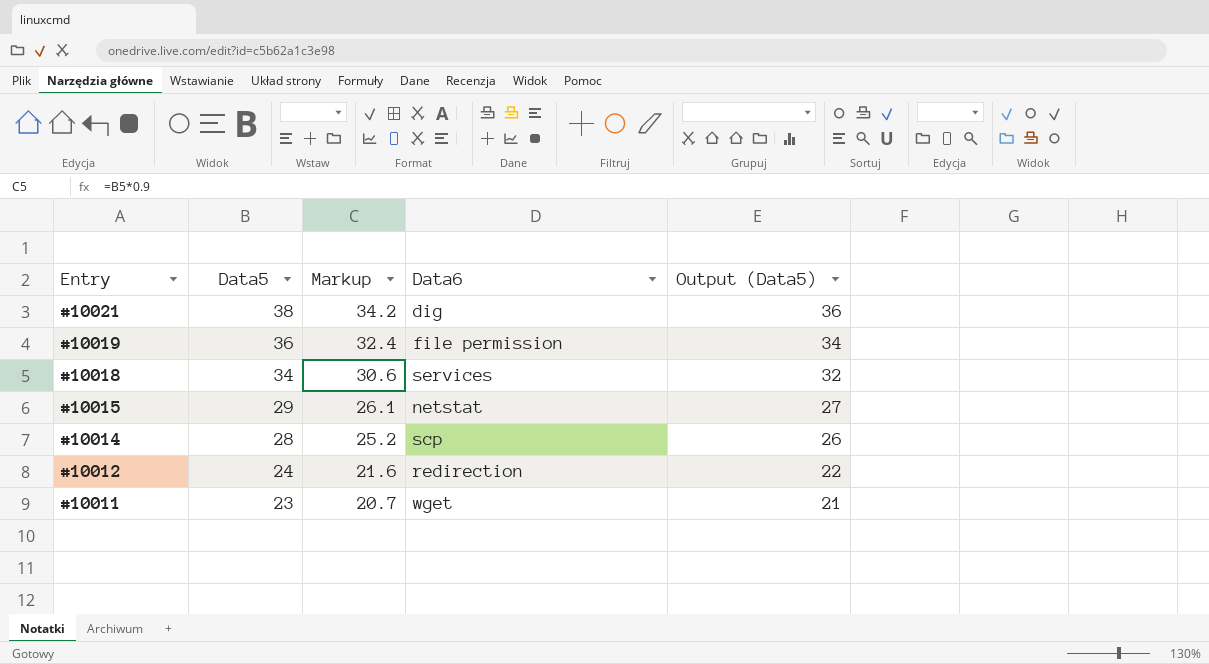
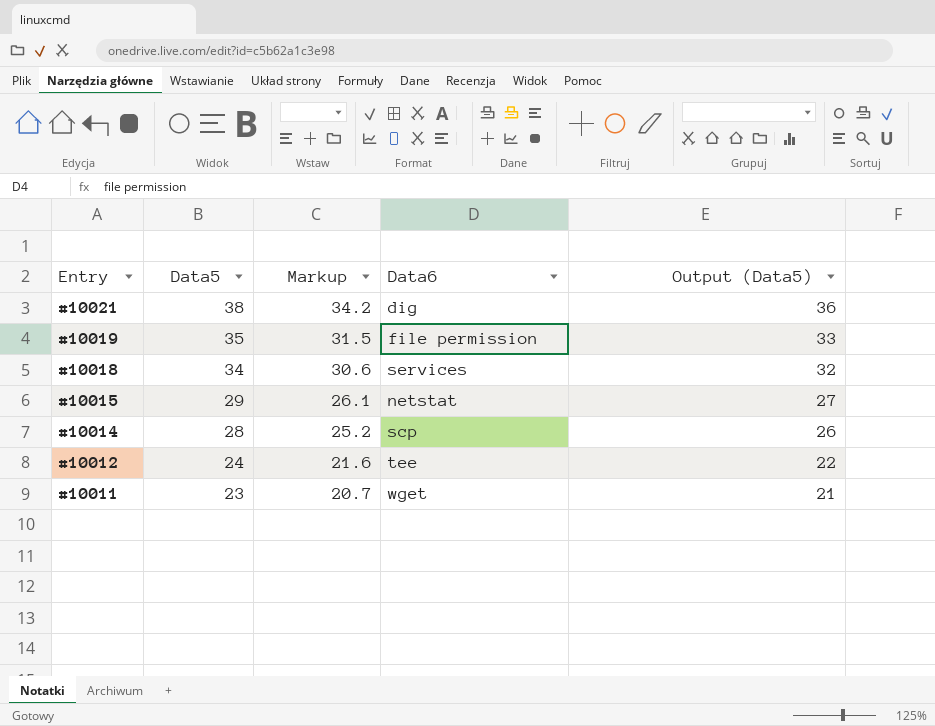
#10019 | Data5: 36 -> 35
#10019 | Markup: 32.4 -> 31.5
#10019 | Output (Data5): 34 -> 33
#10012 | Data6: redirection -> tee

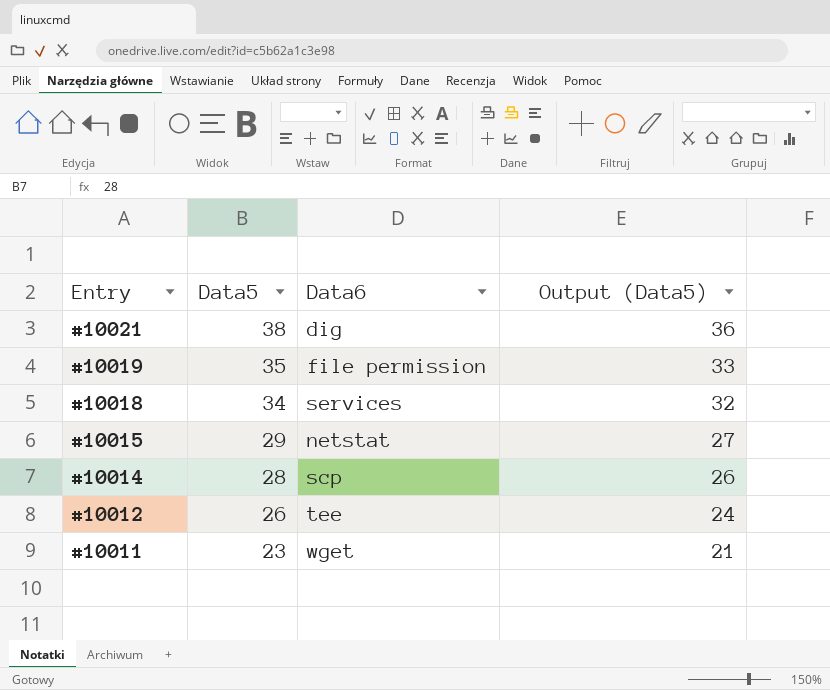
column Markup | formula: [Data5] * 0.9 -> none
#10012 | Data5: 24 -> 26
#10012 | Output (Data5): 22 -> 24

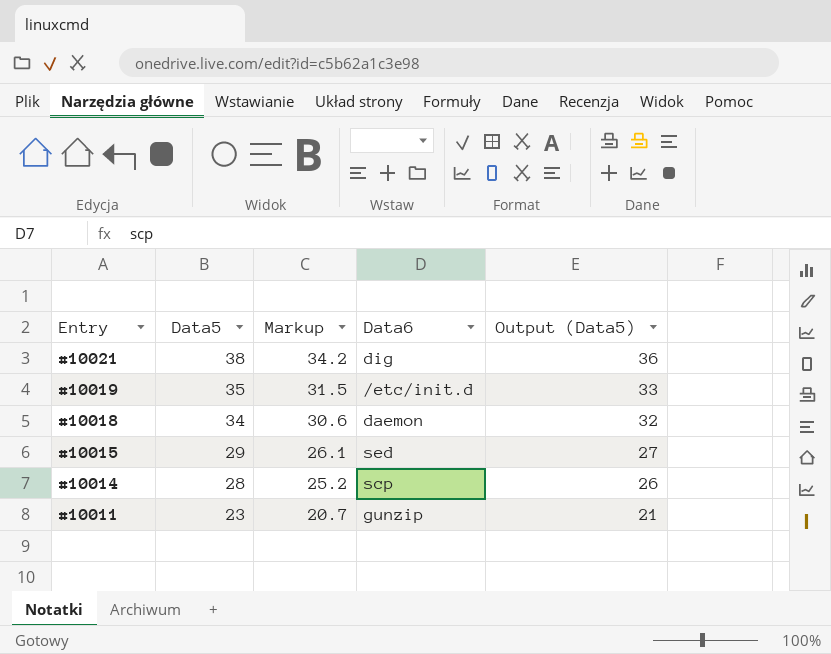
column Markup | formula: none -> [Data5] * 0.9
row #10012: 26 | tee | 24 -> none
#10019 | Data6: file permission -> /etc/init.d
#10018 | Data6: services -> daemon
#10015 | Data6: netstat -> sed
#10011 | Data6: wget -> gunzip

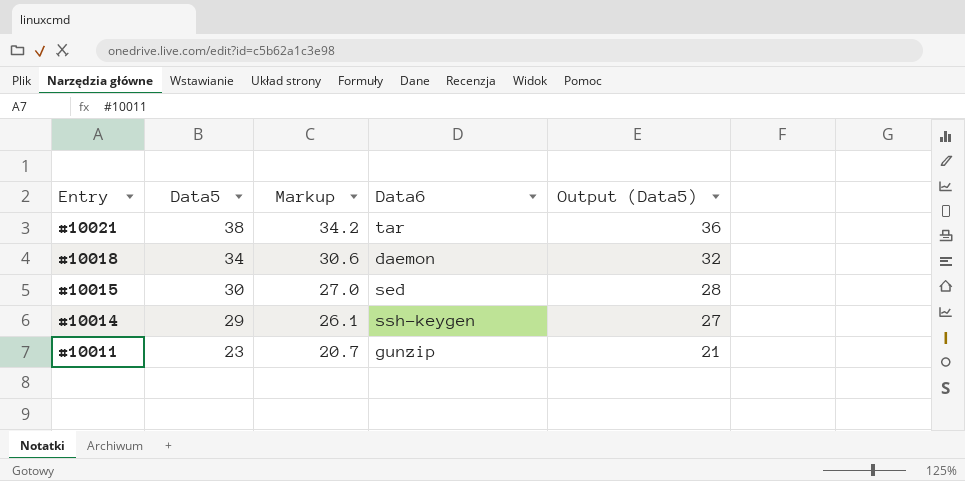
row #10019: 35 | 31.5 | /etc/init.d | 33 -> none
#10021 | Data6: dig -> tar
#10015 | Data5: 29 -> 30
#10015 | Markup: 26.1 -> 27.0
#10015 | Output (Data5): 27 -> 28
#10014 | Data5: 28 -> 29
#10014 | Markup: 25.2 -> 26.1
#10014 | Data6: scp -> ssh-keygen
#10014 | Output (Data5): 26 -> 27

